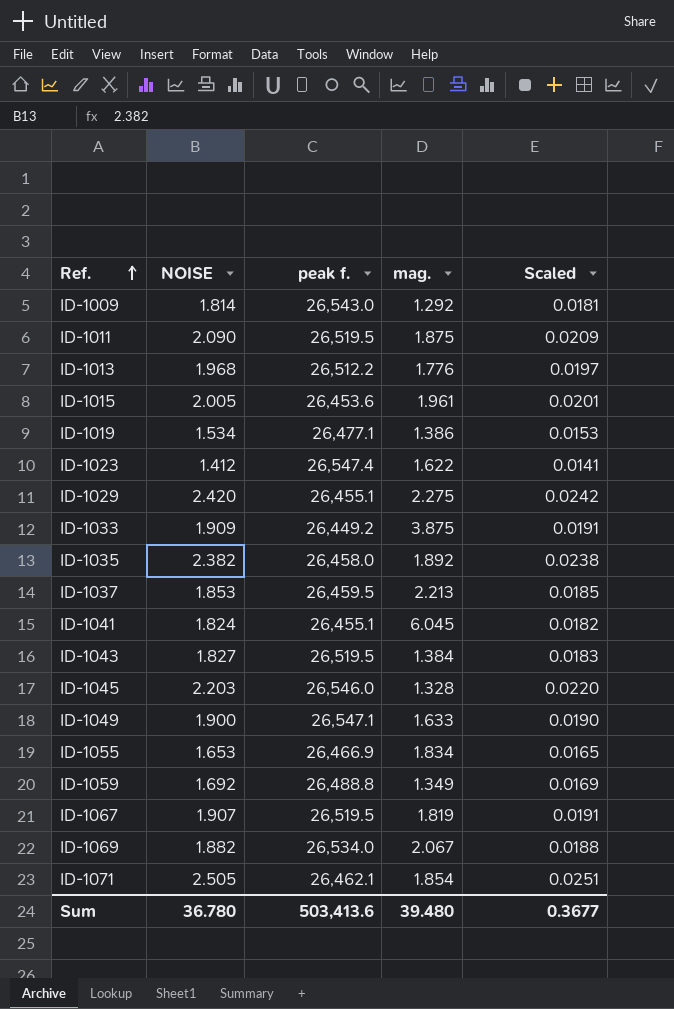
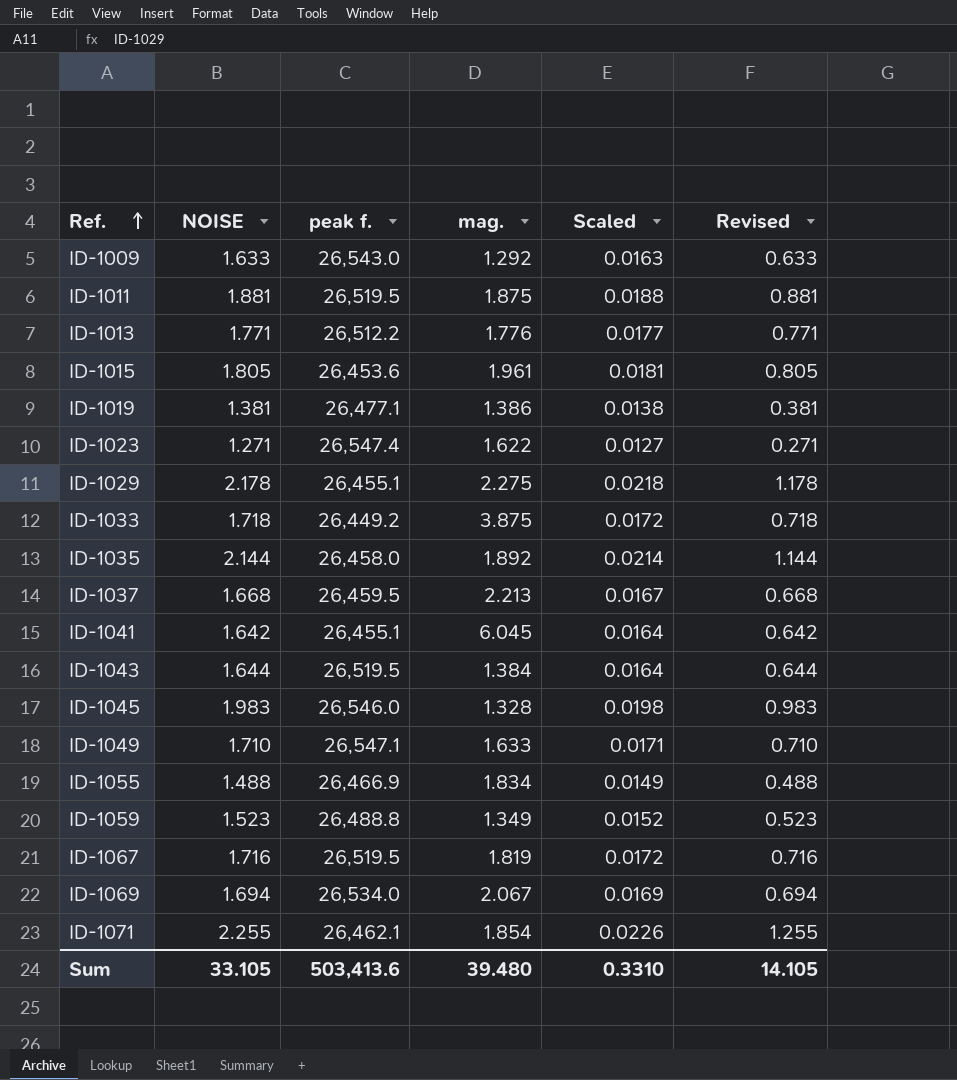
column Revised | formula: none -> [NOISE] - 1
ID-1009 | NOISE: 1.814 -> 1.633
ID-1009 | Scaled: 0.0181 -> 0.0163
ID-1011 | NOISE: 2.090 -> 1.881
ID-1011 | Scaled: 0.0209 -> 0.0188
ID-1013 | NOISE: 1.968 -> 1.771
ID-1013 | Scaled: 0.0197 -> 0.0177
ID-1015 | NOISE: 2.005 -> 1.805
ID-1015 | Scaled: 0.0201 -> 0.0181
ID-1019 | NOISE: 1.534 -> 1.381
ID-1019 | Scaled: 0.0153 -> 0.0138
ID-1023 | NOISE: 1.412 -> 1.271
ID-1023 | Scaled: 0.0141 -> 0.0127
ID-1029 | NOISE: 2.420 -> 2.178
ID-1029 | Scaled: 0.0242 -> 0.0218
ID-1033 | NOISE: 1.909 -> 1.718
ID-1033 | Scaled: 0.0191 -> 0.0172
ID-1035 | NOISE: 2.382 -> 2.144
ID-1035 | Scaled: 0.0238 -> 0.0214
ID-1037 | NOISE: 1.853 -> 1.668
ID-1037 | Scaled: 0.0185 -> 0.0167
ID-1041 | NOISE: 1.824 -> 1.642
ID-1041 | Scaled: 0.0182 -> 0.0164
ID-1043 | NOISE: 1.827 -> 1.644
ID-1043 | Scaled: 0.0183 -> 0.0164
ID-1045 | NOISE: 2.203 -> 1.983
ID-1045 | Scaled: 0.0220 -> 0.0198
ID-1049 | NOISE: 1.900 -> 1.710
ID-1049 | Scaled: 0.0190 -> 0.0171
ID-1055 | NOISE: 1.653 -> 1.488
ID-1055 | Scaled: 0.0165 -> 0.0149
ID-1059 | NOISE: 1.692 -> 1.523
ID-1059 | Scaled: 0.0169 -> 0.0152
ID-1067 | NOISE: 1.907 -> 1.716
ID-1067 | Scaled: 0.0191 -> 0.0172
ID-1069 | NOISE: 1.882 -> 1.694
ID-1069 | Scaled: 0.0188 -> 0.0169
ID-1071 | NOISE: 2.505 -> 2.255
ID-1071 | Scaled: 0.0251 -> 0.0226
Sum | NOISE: 36.780 -> 33.105
Sum | Scaled: 0.3677 -> 0.3310

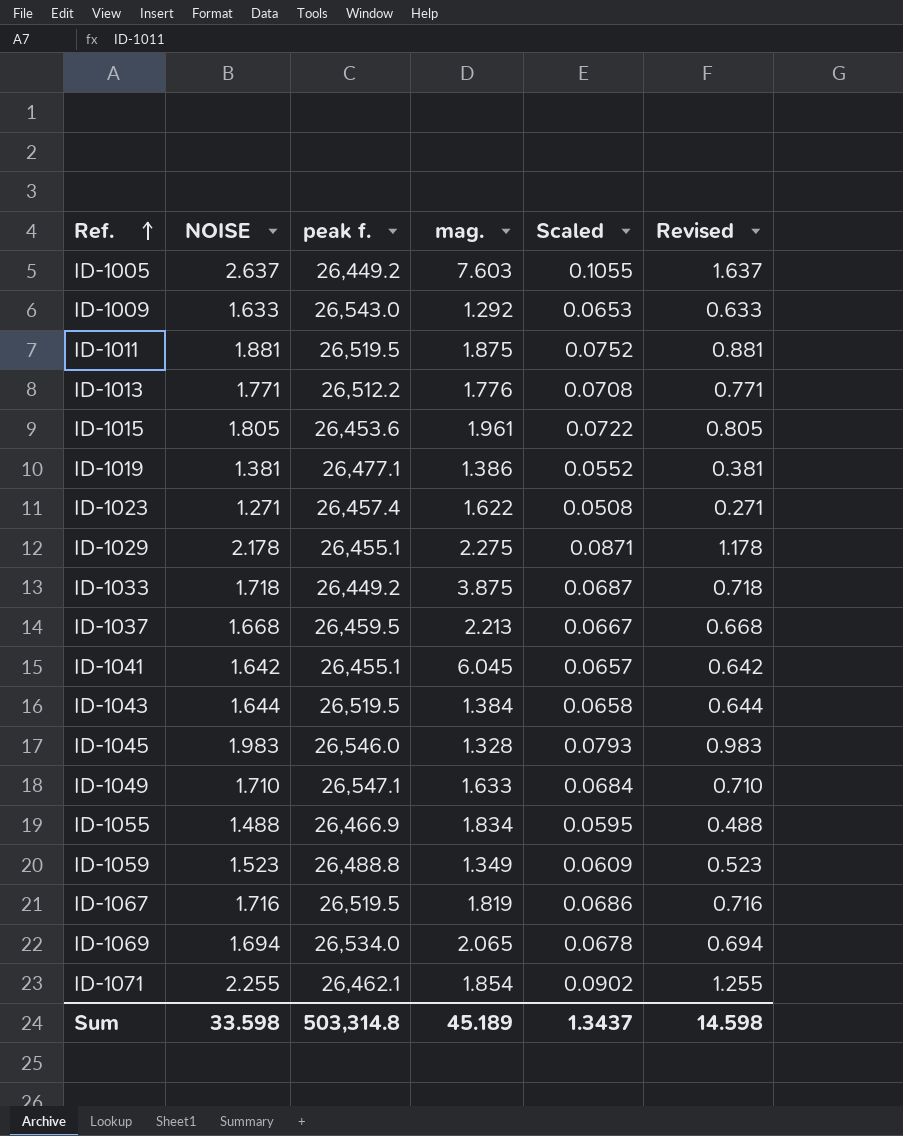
column Scaled | formula: [NOISE] * 0.01 -> [NOISE] * 0.04
row ID-1035: 2.144 | 26,458.0 | 1.892 | 0.0214 | 1.144 -> none
row ID-1005: none -> 2.637 | 26,449.2 | 7.603 | 0.1055 | 1.637
ID-1023 | peak f.: 26,547.4 -> 26,457.4
ID-1069 | mag.: 2.067 -> 2.065
Sum | NOISE: 33.105 -> 33.598
Sum | peak f.: 503,413.6 -> 503,314.8
Sum | mag.: 39.480 -> 45.189
Sum | Scaled: 0.3310 -> 1.3437
Sum | Revised: 14.105 -> 14.598

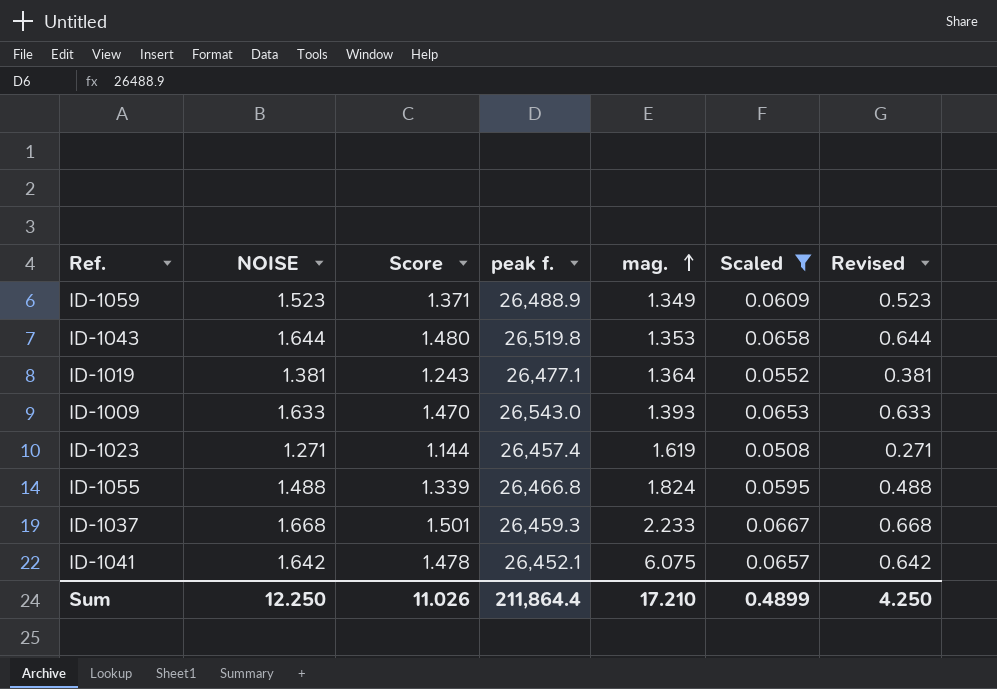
filter: none -> Scaled <= 0.0667
row order: Ref. ascending -> mag. ascending
column Score | formula: none -> [NOISE] * 0.9
ID-1059 | peak f.: 26,488.8 -> 26,488.9
ID-1043 | peak f.: 26,519.5 -> 26,519.8
ID-1043 | mag.: 1.384 -> 1.353
ID-1019 | mag.: 1.386 -> 1.364
ID-1009 | mag.: 1.292 -> 1.393
ID-1023 | mag.: 1.622 -> 1.619
ID-1055 | peak f.: 26,466.9 -> 26,466.8
ID-1055 | mag.: 1.834 -> 1.824
ID-1037 | peak f.: 26,459.5 -> 26,459.3
ID-1037 | mag.: 2.213 -> 2.233
ID-1041 | peak f.: 26,455.1 -> 26,452.1
ID-1041 | mag.: 6.045 -> 6.075
Sum | NOISE: 33.598 -> 12.250
Sum | peak f.: 503,314.8 -> 211,864.4
Sum | mag.: 45.189 -> 17.210
Sum | Scaled: 1.3437 -> 0.4899
Sum | Revised: 14.598 -> 4.250

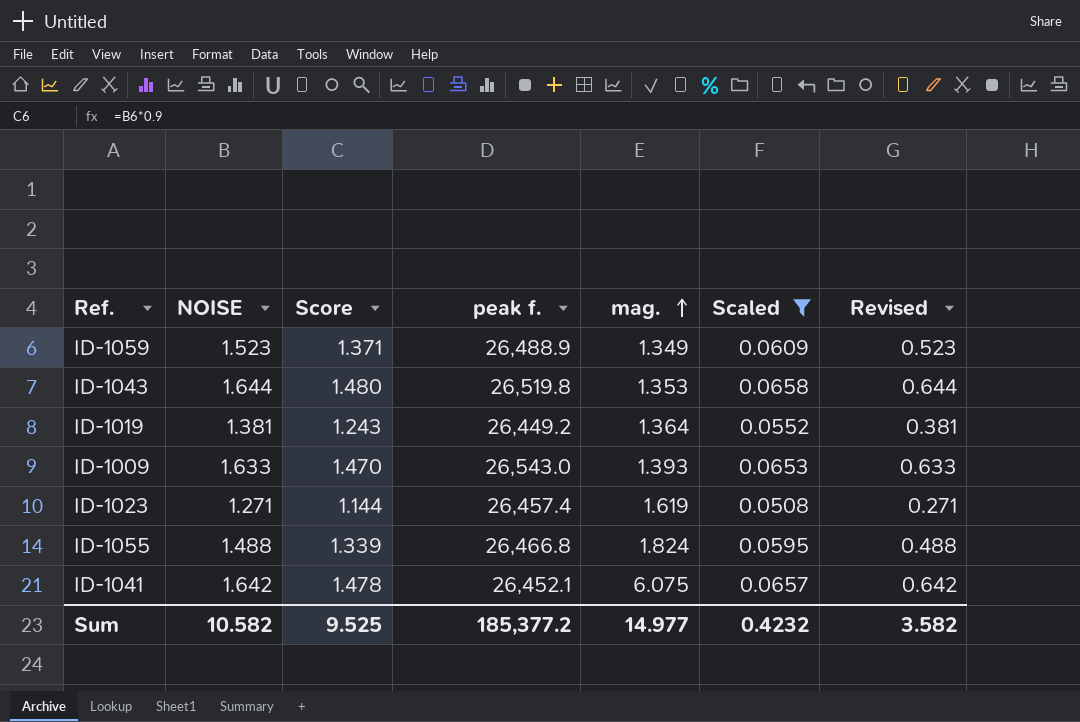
row ID-1037: 1.668 | 1.501 | 26,459.3 | 2.233 | 0.0667 | 0.668 -> none
ID-1019 | peak f.: 26,477.1 -> 26,449.2
Sum | NOISE: 12.250 -> 10.582
Sum | Score: 11.026 -> 9.525
Sum | peak f.: 211,864.4 -> 185,377.2
Sum | mag.: 17.210 -> 14.977
Sum | Scaled: 0.4899 -> 0.4232
Sum | Revised: 4.250 -> 3.582

